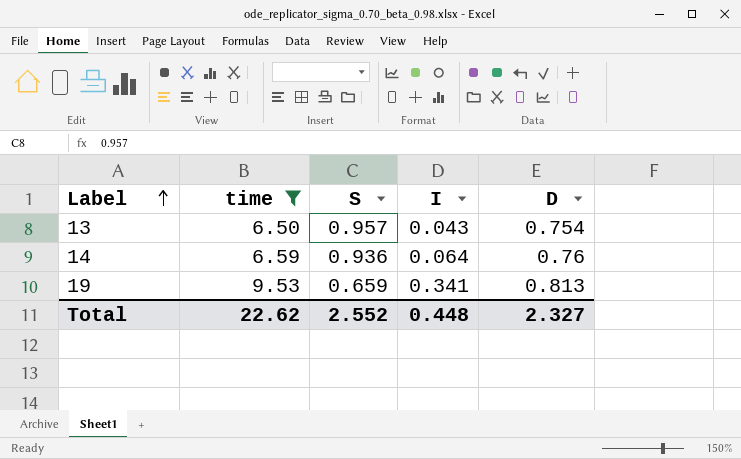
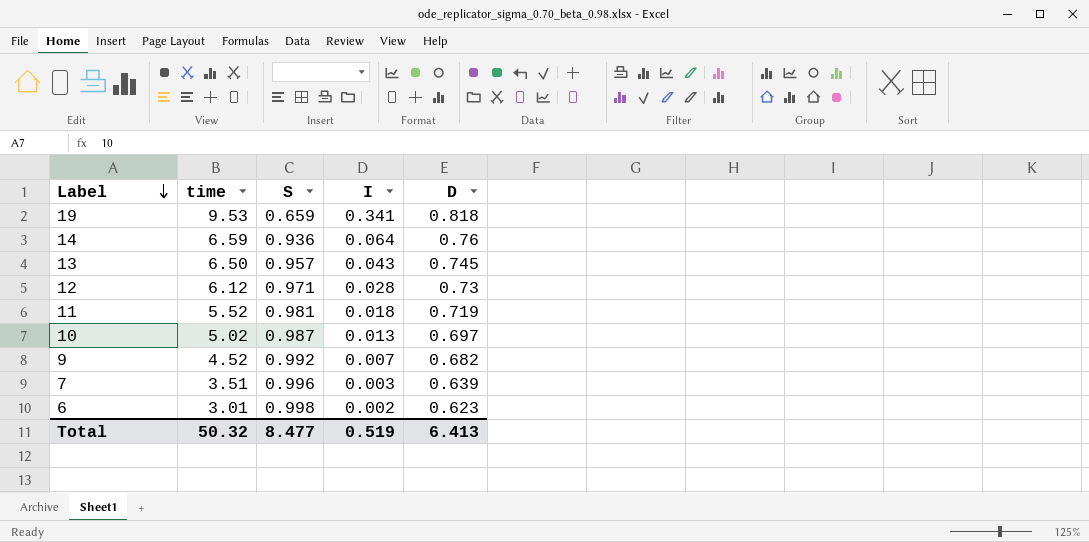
filter: time >= 6.50 -> none
row order: Label ascending -> Label descending
19 | D: 0.813 -> 0.818
13 | D: 0.754 -> 0.745
Total | time: 22.62 -> 50.32
Total | S: 2.552 -> 8.477
Total | I: 0.448 -> 0.519
Total | D: 2.327 -> 6.413

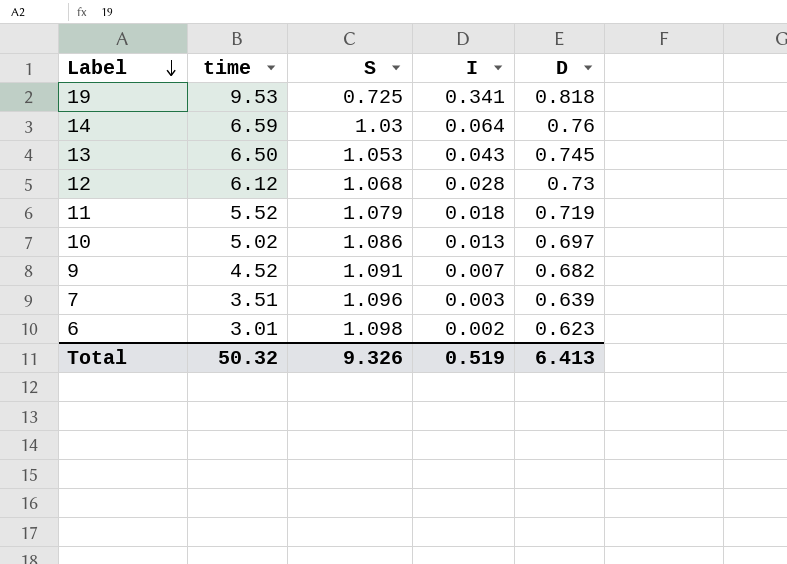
19 | S: 0.659 -> 0.725
14 | S: 0.936 -> 1.03
13 | S: 0.957 -> 1.053
12 | S: 0.971 -> 1.068
11 | S: 0.981 -> 1.079
10 | S: 0.987 -> 1.086
9 | S: 0.992 -> 1.091
7 | S: 0.996 -> 1.096
6 | S: 0.998 -> 1.098
Total | S: 8.477 -> 9.326

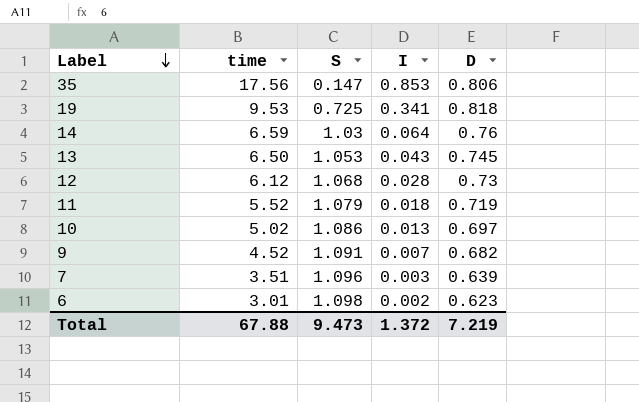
row 35: none -> 17.56 | 0.147 | 0.853 | 0.806
Total | time: 50.32 -> 67.88
Total | S: 9.326 -> 9.473
Total | I: 0.519 -> 1.372
Total | D: 6.413 -> 7.219

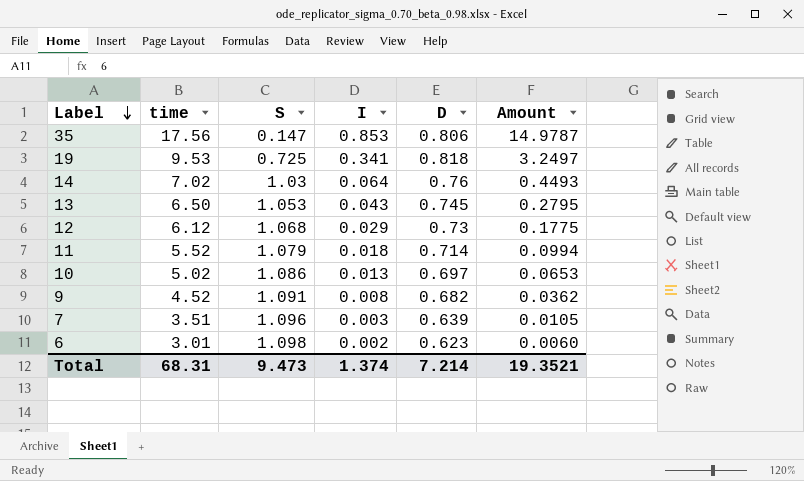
column Amount | formula: none -> [time] * [I]
14 | time: 6.59 -> 7.02
12 | I: 0.028 -> 0.029
11 | D: 0.719 -> 0.714
9 | I: 0.007 -> 0.008
Total | time: 67.88 -> 68.31
Total | I: 1.372 -> 1.374
Total | D: 7.219 -> 7.214

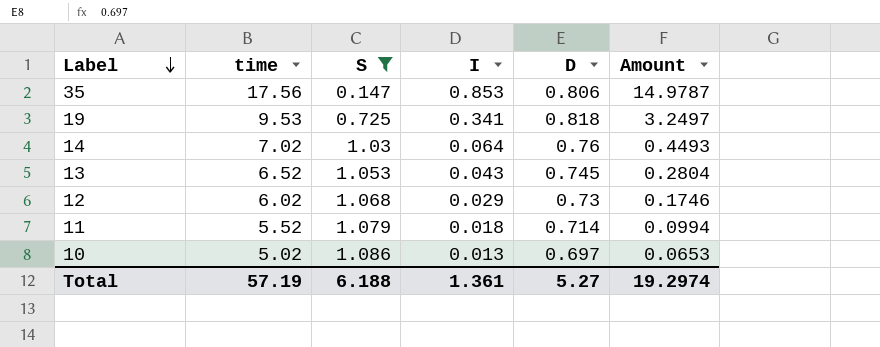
filter: none -> S <= 1.086
13 | time: 6.50 -> 6.52
13 | Amount: 0.2795 -> 0.2804
12 | time: 6.12 -> 6.02
12 | Amount: 0.1775 -> 0.1746
Total | time: 68.31 -> 57.19
Total | S: 9.473 -> 6.188
Total | I: 1.374 -> 1.361
Total | D: 7.214 -> 5.27
Total | Amount: 19.3521 -> 19.2974

